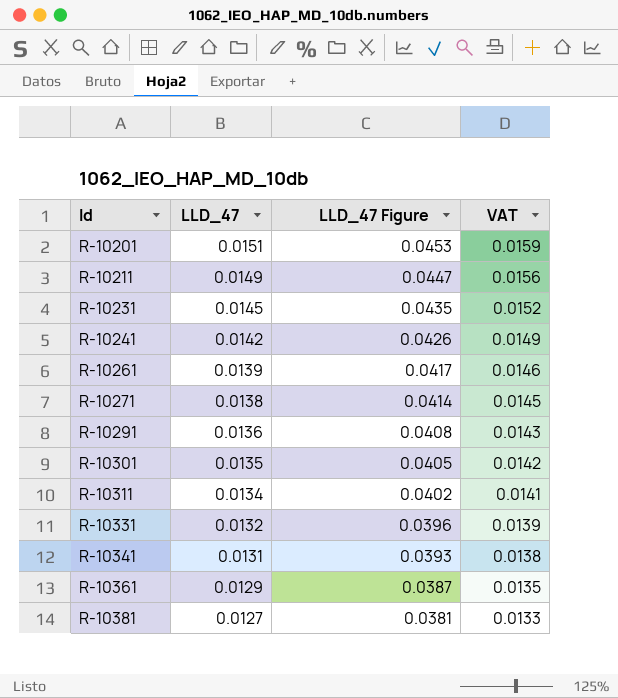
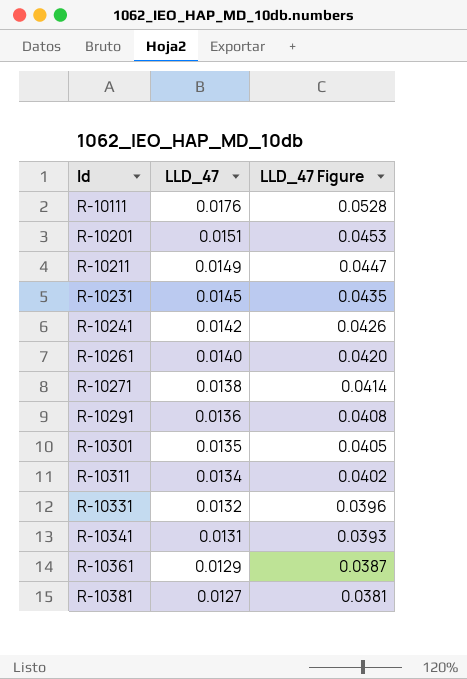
column VAT | formula: [LLD_47] * 1.05 -> none
row R-10111: none -> 0.0176 | 0.0528
R-10261 | LLD_47: 0.0139 -> 0.0140
R-10261 | LLD_47 Figure: 0.0417 -> 0.0420

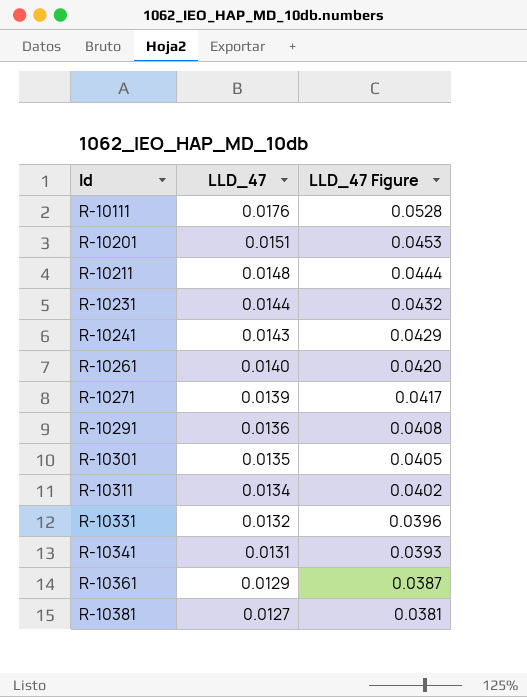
R-10211 | LLD_47: 0.0149 -> 0.0148
R-10211 | LLD_47 Figure: 0.0447 -> 0.0444
R-10231 | LLD_47: 0.0145 -> 0.0144
R-10231 | LLD_47 Figure: 0.0435 -> 0.0432
R-10241 | LLD_47: 0.0142 -> 0.0143
R-10241 | LLD_47 Figure: 0.0426 -> 0.0429
R-10271 | LLD_47: 0.0138 -> 0.0139
R-10271 | LLD_47 Figure: 0.0414 -> 0.0417

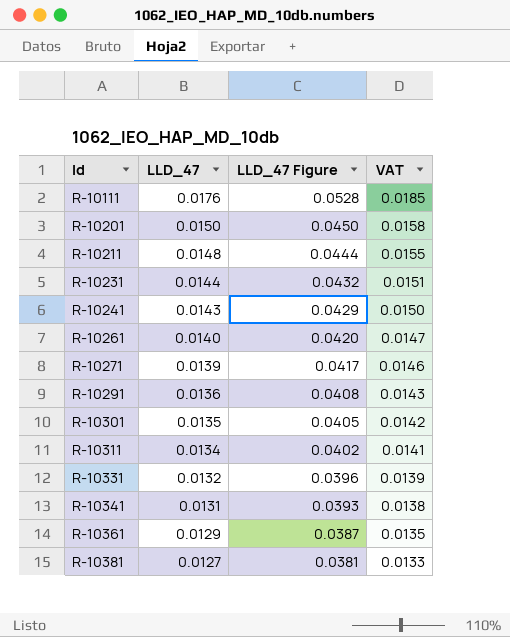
column VAT | formula: none -> [LLD_47] * 1.05
R-10201 | LLD_47: 0.0151 -> 0.0150
R-10201 | LLD_47 Figure: 0.0453 -> 0.0450

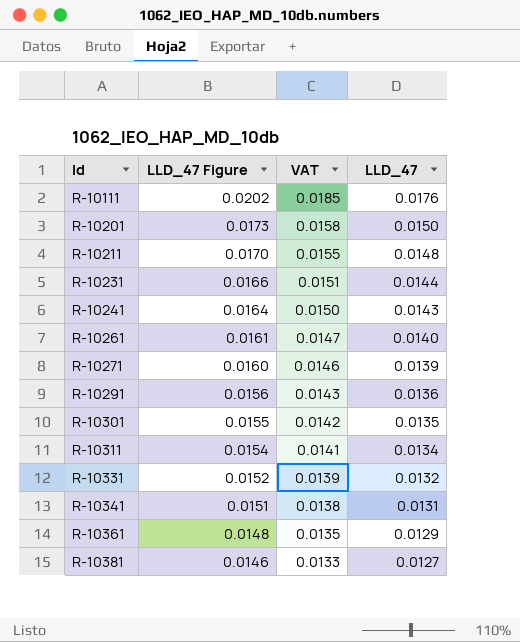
column LLD_47 Figure | formula: [LLD_47] * 3 -> [LLD_47] * 1.15
column LLD_47 | position: 2 -> 4

